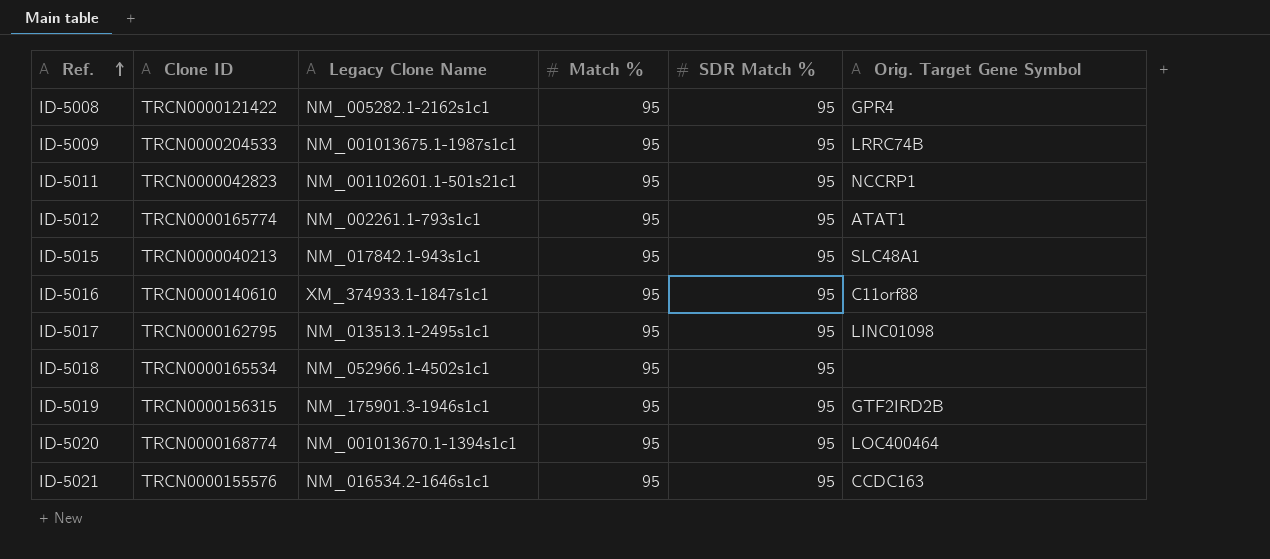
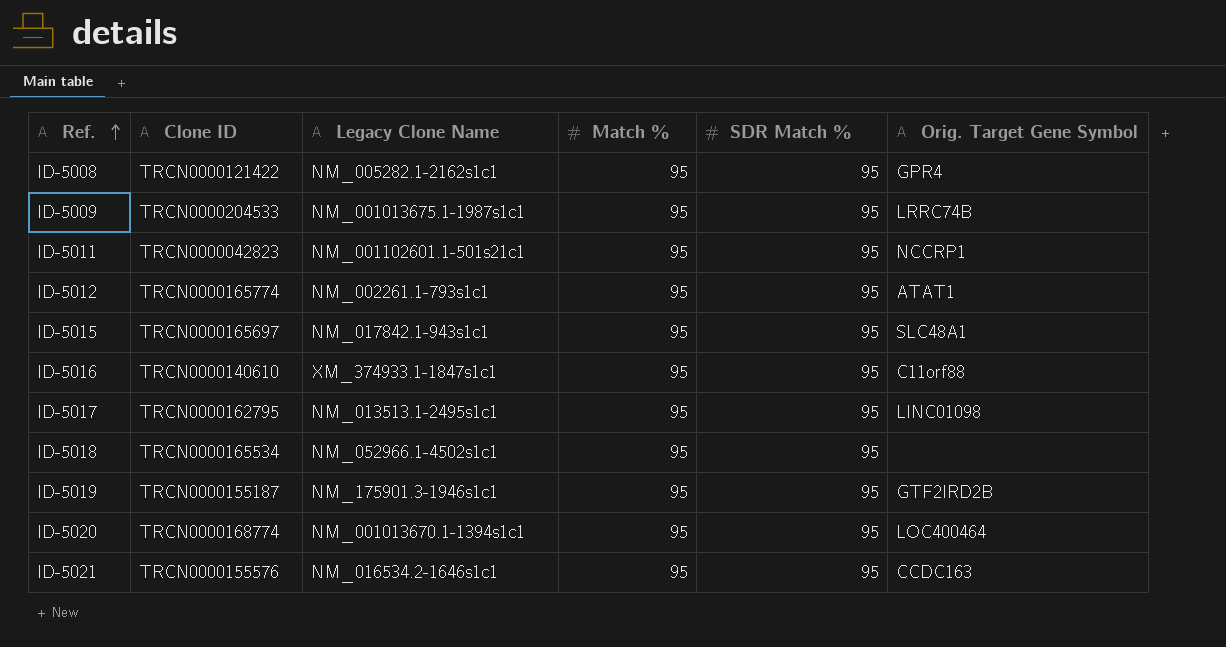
ID-5015 | Clone ID: TRCN0000040213 -> TRCN0000165697
ID-5019 | Clone ID: TRCN0000156315 -> TRCN0000155187

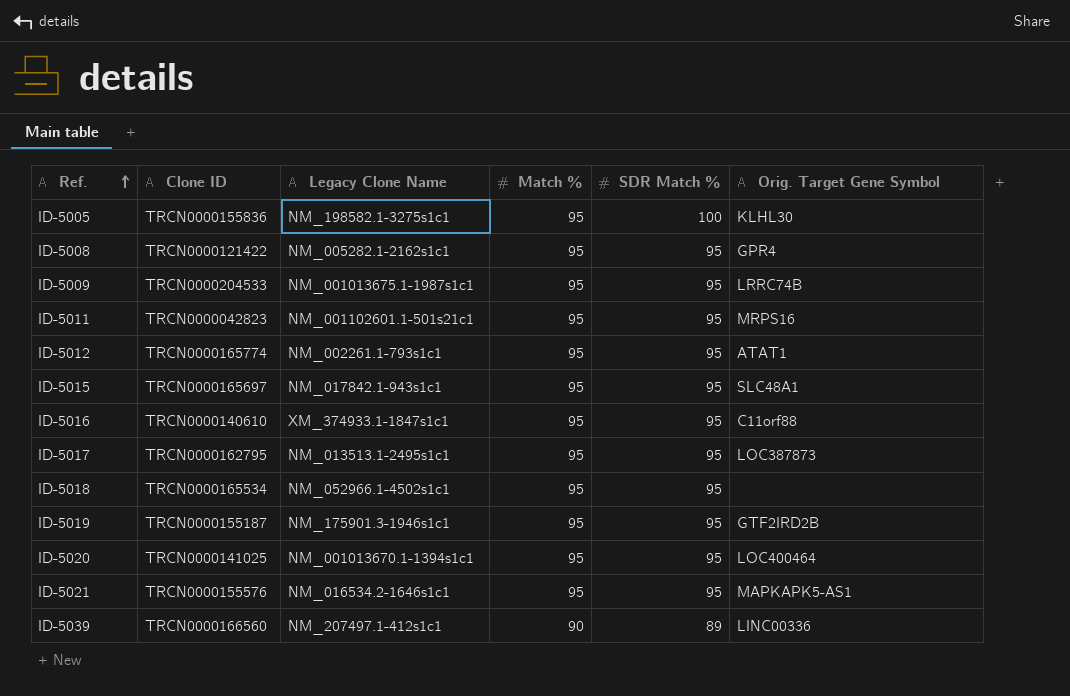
row ID-5005: none -> TRCN0000155836 | NM_198582.1-3275s1c1 | 95 | 100 | KLHL30
ID-5011 | Orig. Target Gene Symbol: NCCRP1 -> MRPS16
ID-5017 | Orig. Target Gene Symbol: LINC01098 -> LOC387873
ID-5020 | Clone ID: TRCN0000168774 -> TRCN0000141025
ID-5021 | Orig. Target Gene Symbol: CCDC163 -> MAPKAPK5-AS1
row ID-5039: none -> TRCN0000166560 | NM_207497.1-412s1c1 | 90 | 89 | LINC00336

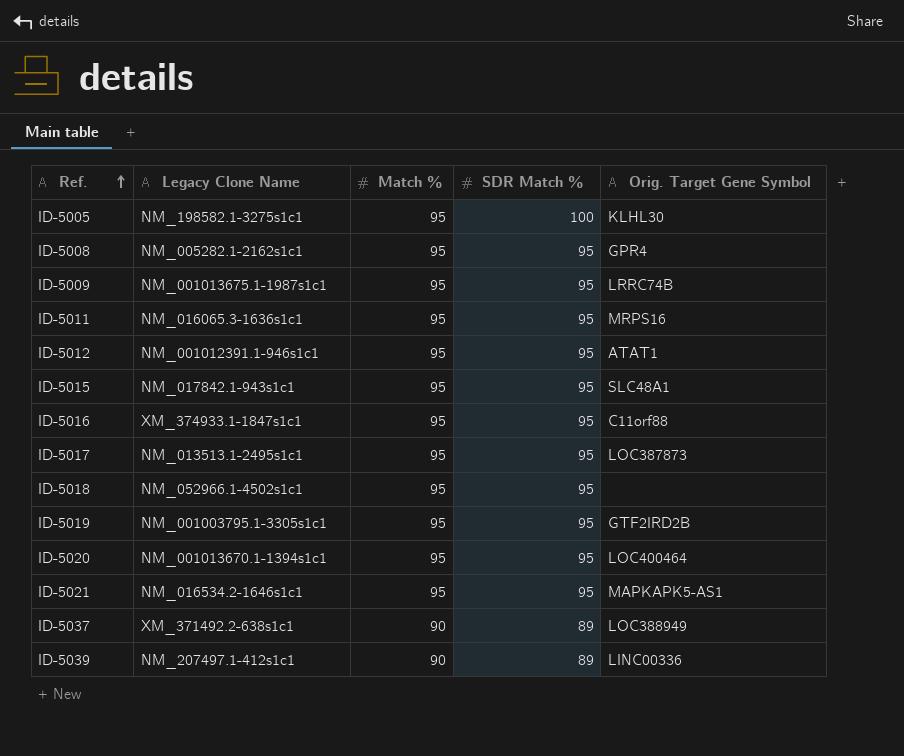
column Clone ID | position: 2 -> none
ID-5011 | Legacy Clone Name: NM_001102601.1-501s21c1 -> NM_016065.3-1636s1c1
ID-5012 | Legacy Clone Name: NM_002261.1-793s1c1 -> NM_001012391.1-946s1c1
ID-5019 | Legacy Clone Name: NM_175901.3-1946s1c1 -> NM_001003795.1-3305s1c1
row ID-5037: none -> XM_371492.2-638s1c1 | 90 | 89 | LOC388949

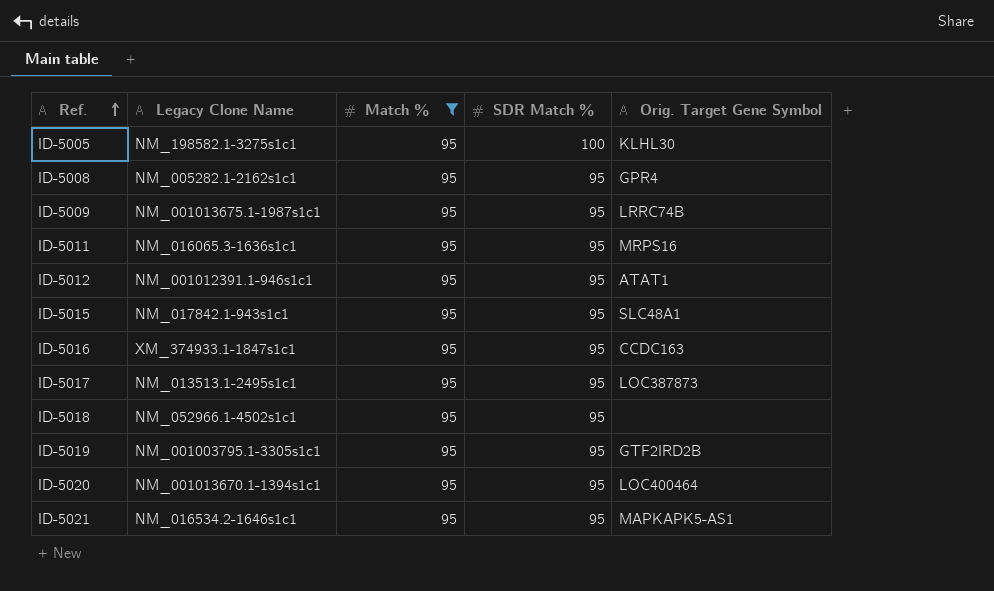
filter: none -> Match % = 95
ID-5016 | Orig. Target Gene Symbol: C11orf88 -> CCDC163

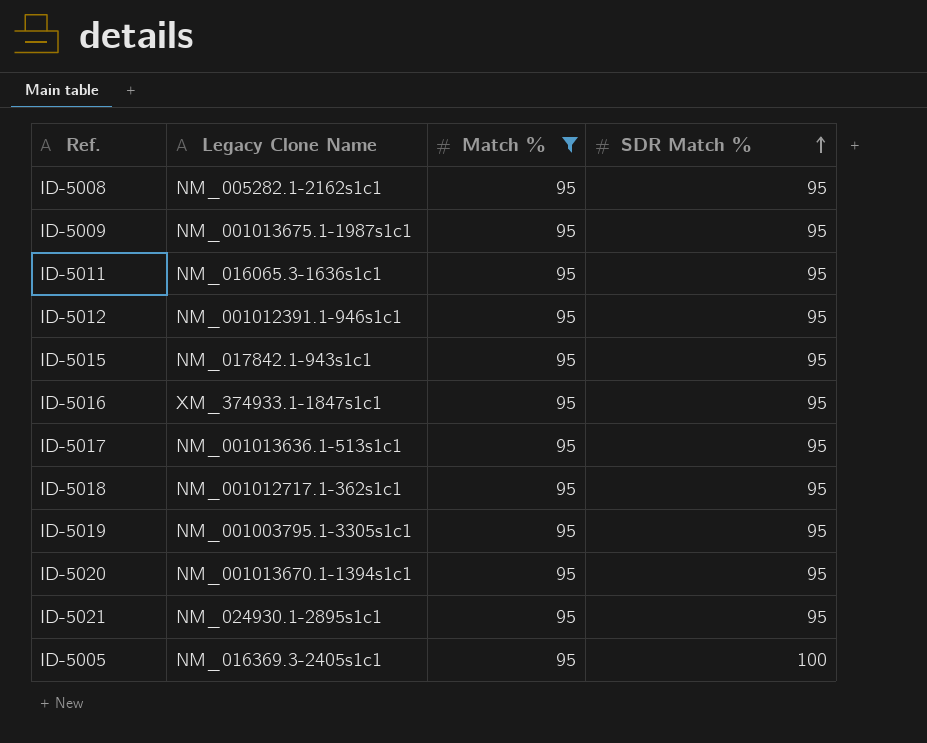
row order: Ref. ascending -> SDR Match % ascending
column Orig. Target Gene Symbol | position: 5 -> none
ID-5017 | Legacy Clone Name: NM_013513.1-2495s1c1 -> NM_001013636.1-513s1c1
ID-5018 | Legacy Clone Name: NM_052966.1-4502s1c1 -> NM_001012717.1-362s1c1
ID-5021 | Legacy Clone Name: NM_016534.2-1646s1c1 -> NM_024930.1-2895s1c1
ID-5005 | Legacy Clone Name: NM_198582.1-3275s1c1 -> NM_016369.3-2405s1c1

